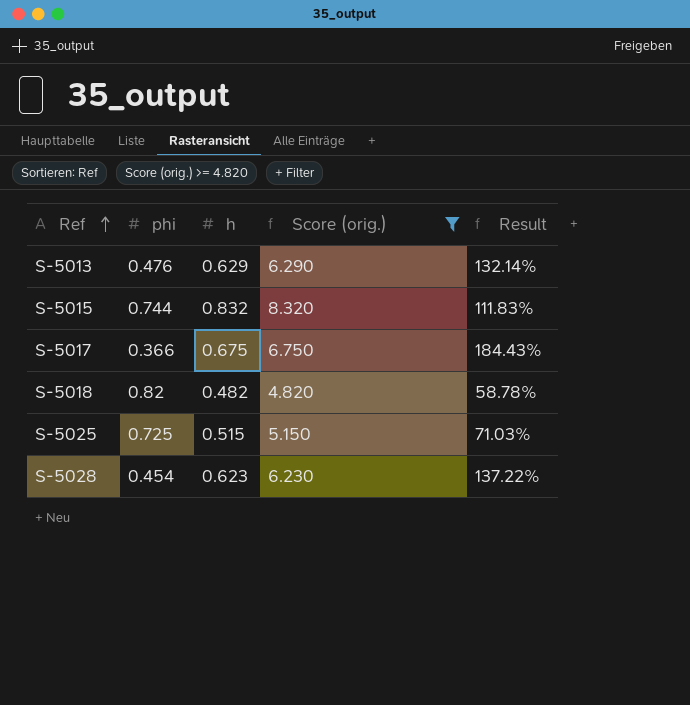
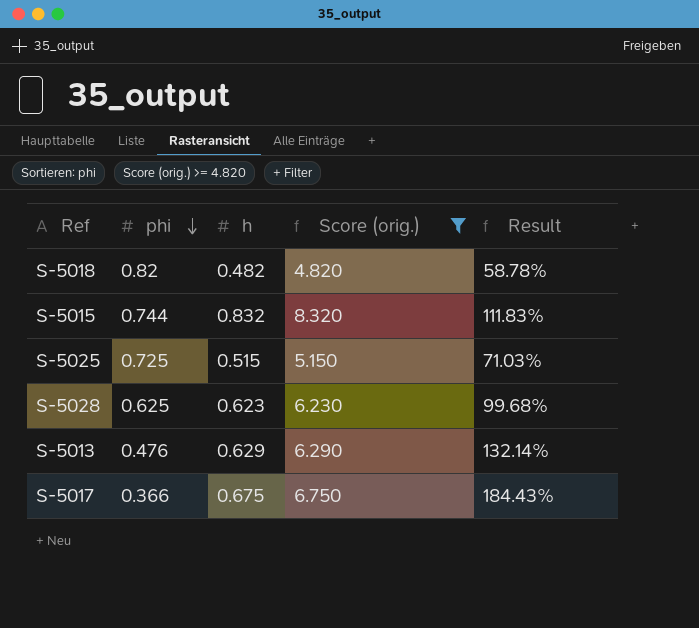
row order: Ref ascending -> phi descending
S-5028 | phi: 0.454 -> 0.625
S-5028 | Result: 137.22% -> 99.68%

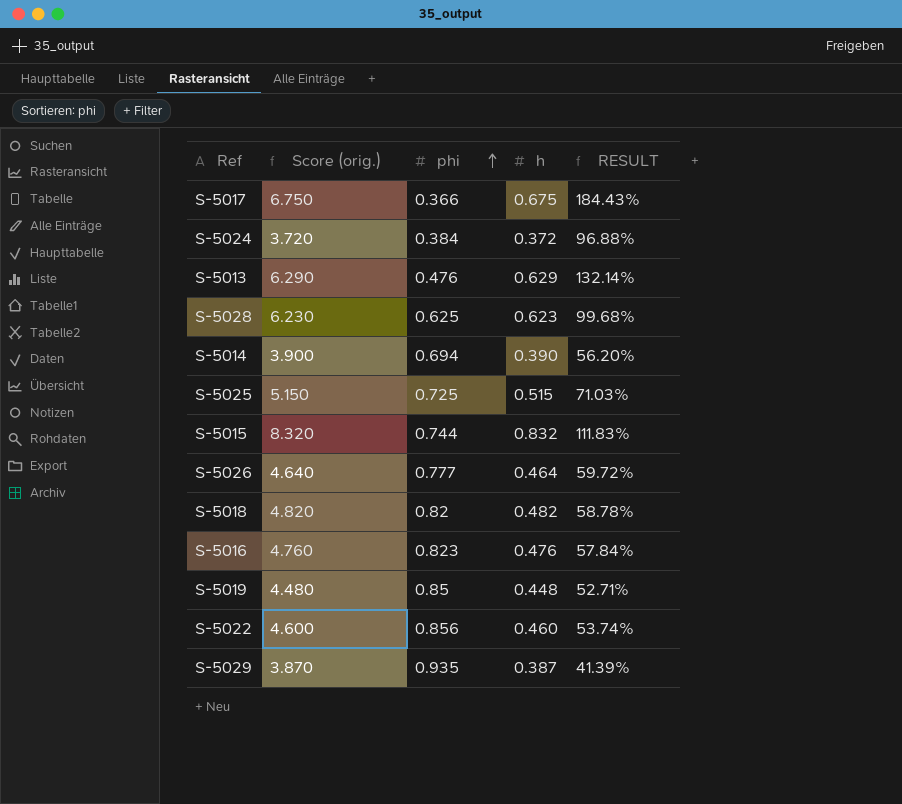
filter: Score (orig.) >= 4.820 -> none
row order: phi descending -> phi ascending
column Score (orig.) | position: 4 -> 2
column name: Result -> RESULT

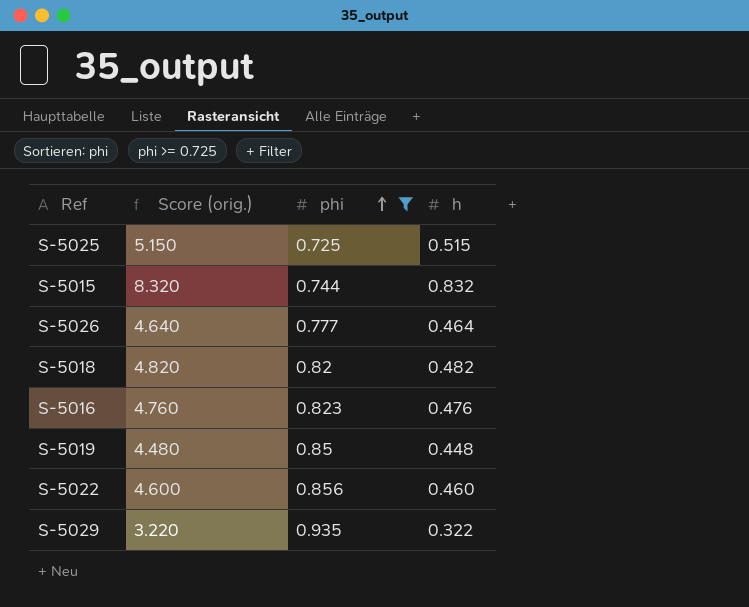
filter: none -> phi >= 0.725
column RESULT | formula: [h] / [phi] -> none
S-5029 | Score (orig.): 3.870 -> 3.220
S-5029 | h: 0.387 -> 0.322

